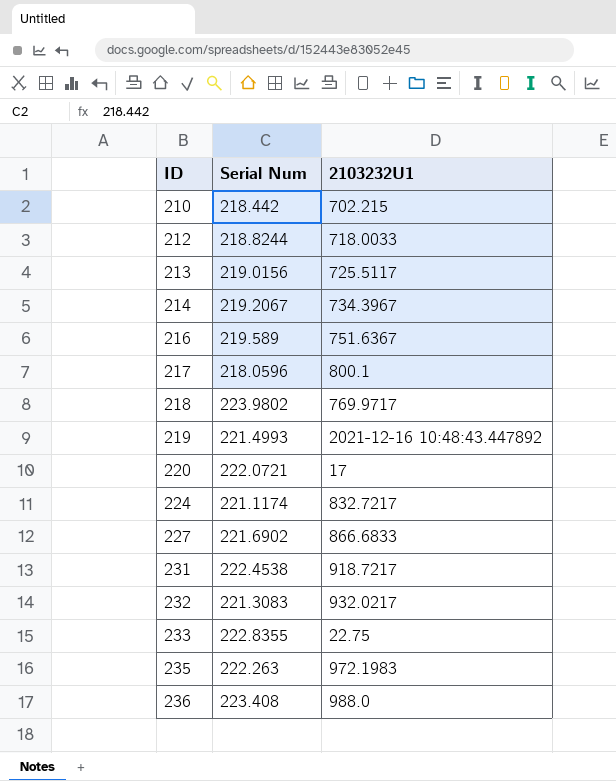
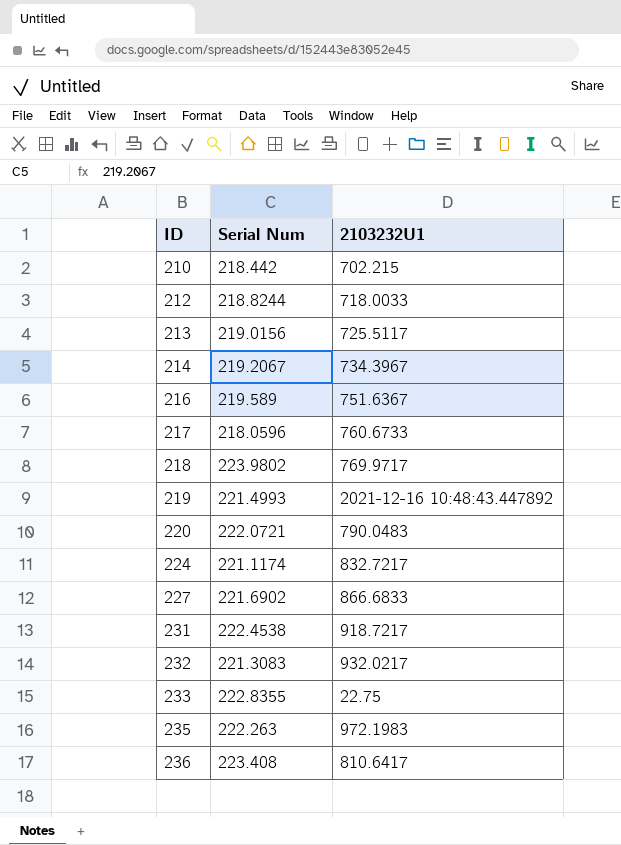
217 | 2103232U1: 800.1 -> 760.6733
220 | 2103232U1: 17 -> 790.0483
236 | 2103232U1: 988.0 -> 810.6417

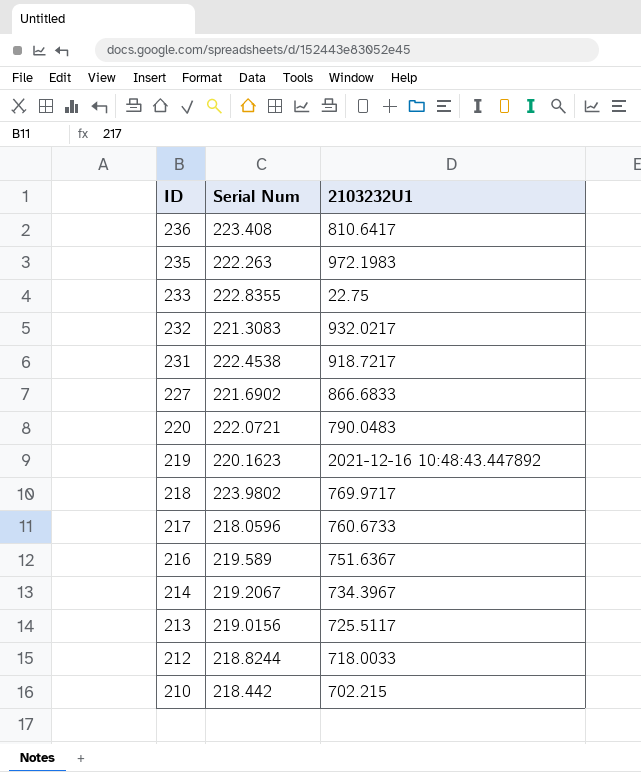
row order: ID ascending -> ID descending
row 224: 221.1174 | 832.7217 -> none
219 | Serial Num: 221.4993 -> 220.1623

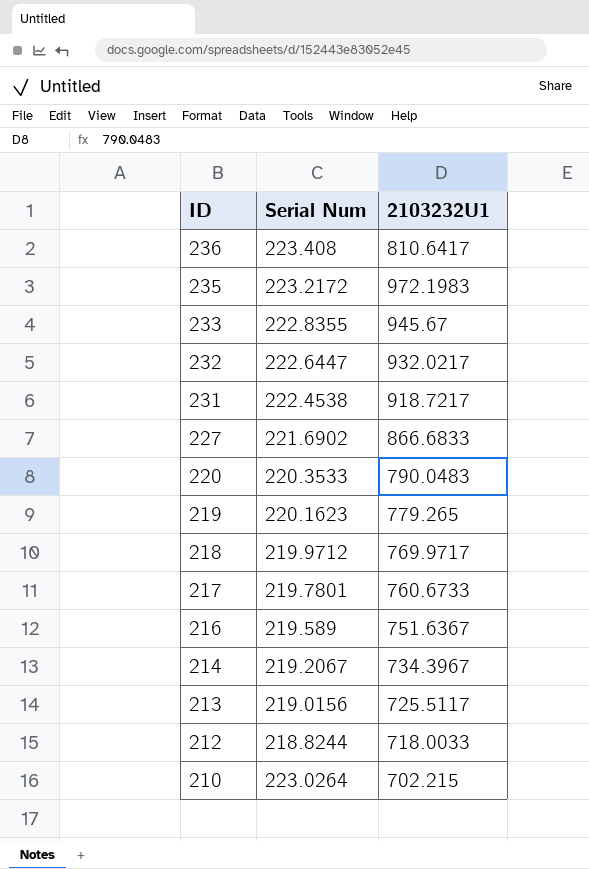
235 | Serial Num: 222.263 -> 223.2172
233 | 2103232U1: 22.75 -> 945.67
232 | Serial Num: 221.3083 -> 222.6447
220 | Serial Num: 222.0721 -> 220.3533
219 | 2103232U1: 2021-12-16 10:48:43.447892 -> 779.265
218 | Serial Num: 223.9802 -> 219.9712
217 | Serial Num: 218.0596 -> 219.7801
210 | Serial Num: 218.442 -> 223.0264

